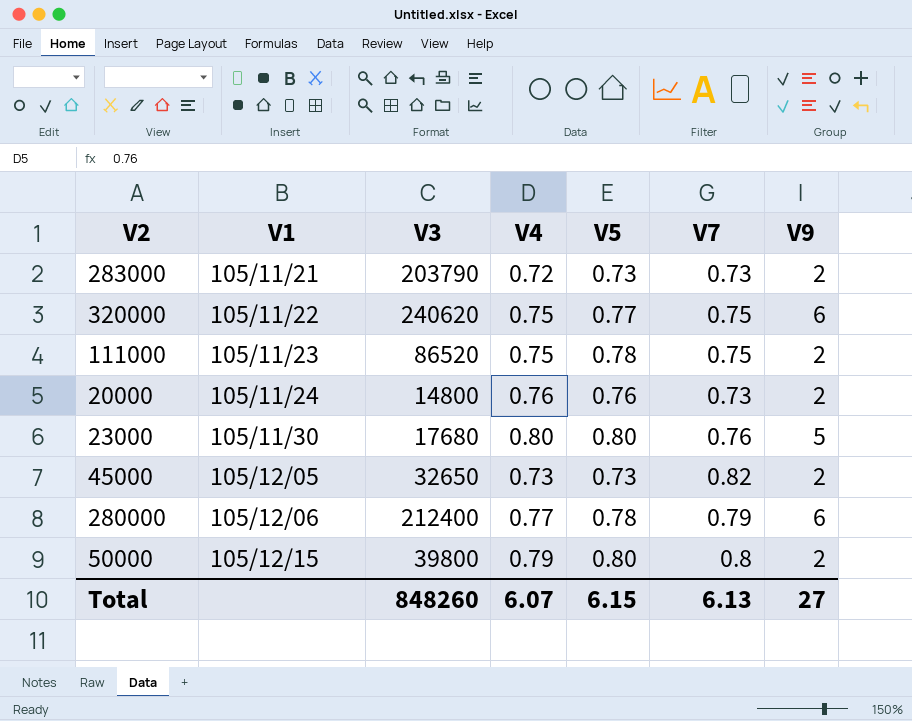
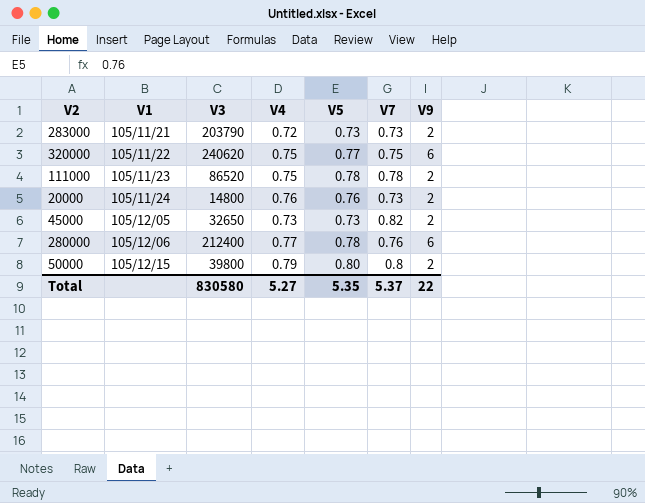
row 23000: 105/11/30 | 17680 | 0.80 | 0.80 | 0.76 | 5 -> none
111000 | V7: 0.75 -> 0.78
280000 | V7: 0.79 -> 0.76
Total | V3: 848260 -> 830580
Total | V4: 6.07 -> 5.27
Total | V5: 6.15 -> 5.35
Total | V7: 6.13 -> 5.37
Total | V9: 27 -> 22

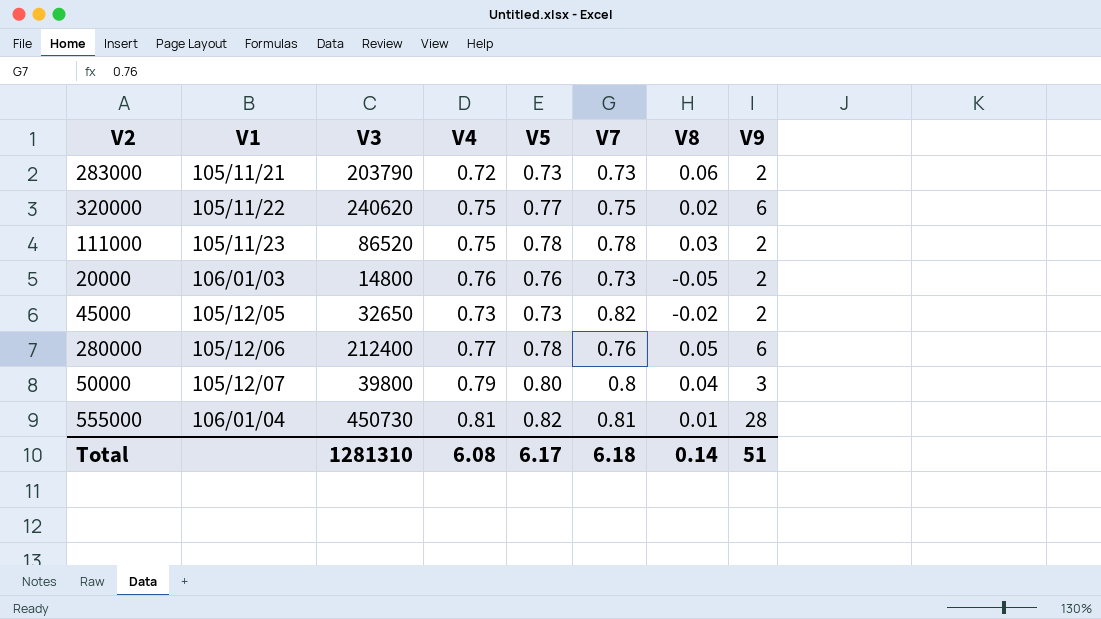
column V8 | position: none -> 7
20000 | V1: 105/11/24 -> 106/01/03
50000 | V1: 105/12/15 -> 105/12/07
50000 | V9: 2 -> 3
row 555000: none -> 106/01/04 | 450730 | 0.81 | 0.82 | 0.81 | 0.01 | 28
Total | V3: 830580 -> 1281310
Total | V4: 5.27 -> 6.08
Total | V5: 5.35 -> 6.17
Total | V7: 5.37 -> 6.18
Total | V9: 22 -> 51

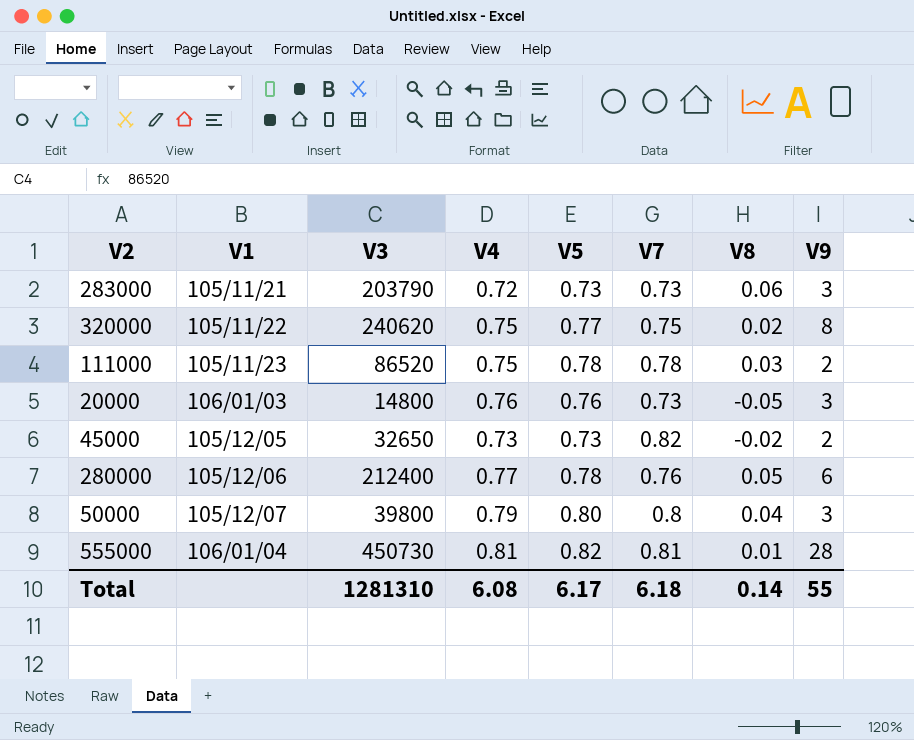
283000 | V9: 2 -> 3
320000 | V9: 6 -> 8
20000 | V9: 2 -> 3
Total | V9: 51 -> 55

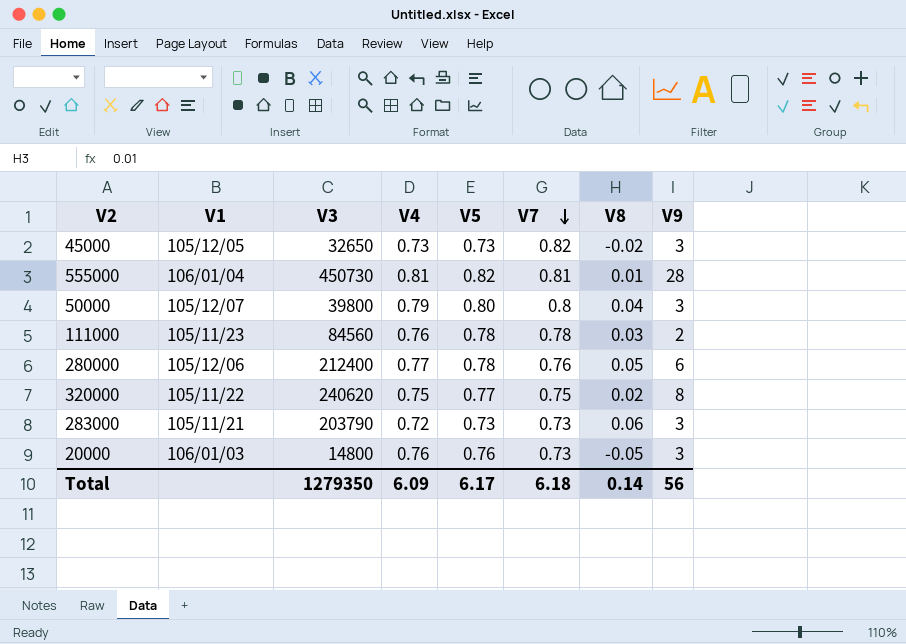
row order: none -> V7 descending
45000 | V9: 2 -> 3
111000 | V3: 86520 -> 84560
111000 | V4: 0.75 -> 0.76
Total | V3: 1281310 -> 1279350
Total | V4: 6.08 -> 6.09
Total | V9: 55 -> 56

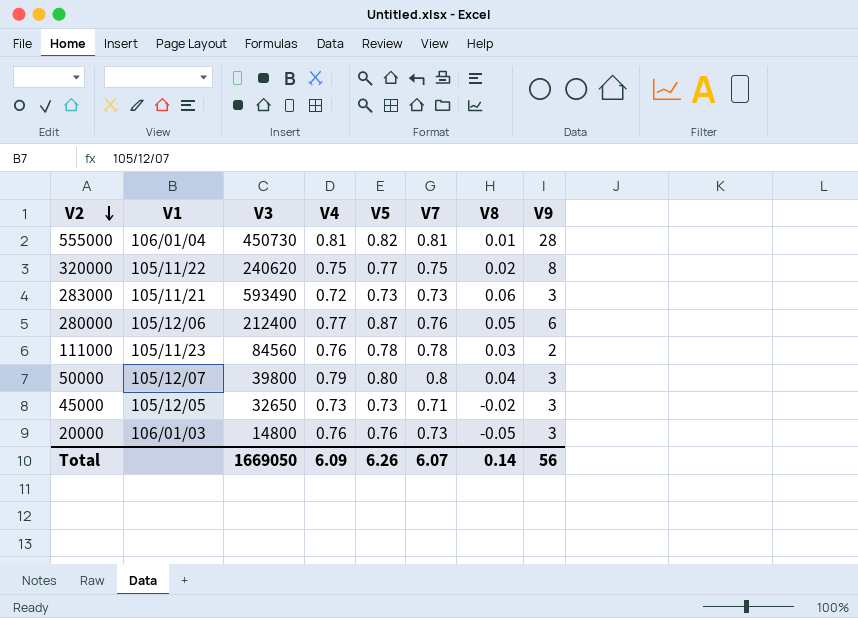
row order: V7 descending -> V2 descending
283000 | V3: 203790 -> 593490
280000 | V5: 0.78 -> 0.87
45000 | V7: 0.82 -> 0.71
Total | V3: 1279350 -> 1669050
Total | V5: 6.17 -> 6.26
Total | V7: 6.18 -> 6.07

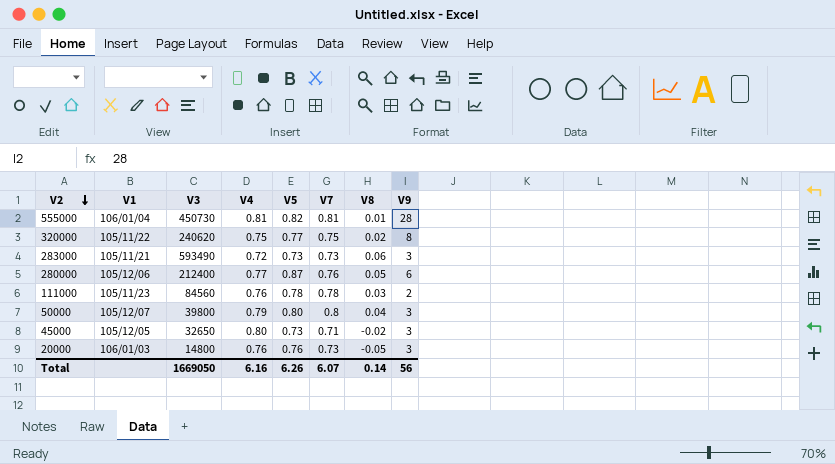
45000 | V4: 0.73 -> 0.80
Total | V4: 6.09 -> 6.16

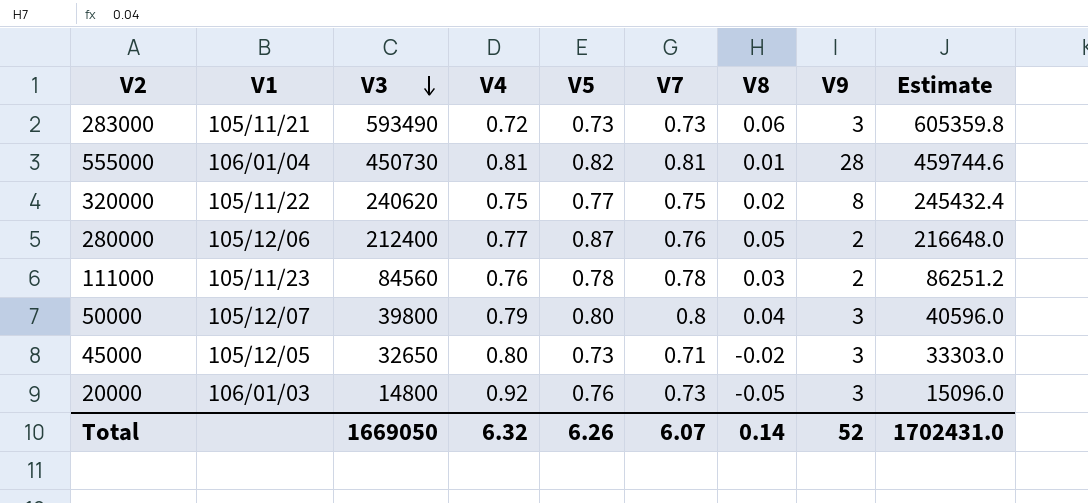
row order: V2 descending -> V3 descending
column Estimate | formula: none -> [V3] * 1.02
280000 | V9: 6 -> 2
20000 | V4: 0.76 -> 0.92
Total | V4: 6.16 -> 6.32
Total | V9: 56 -> 52

